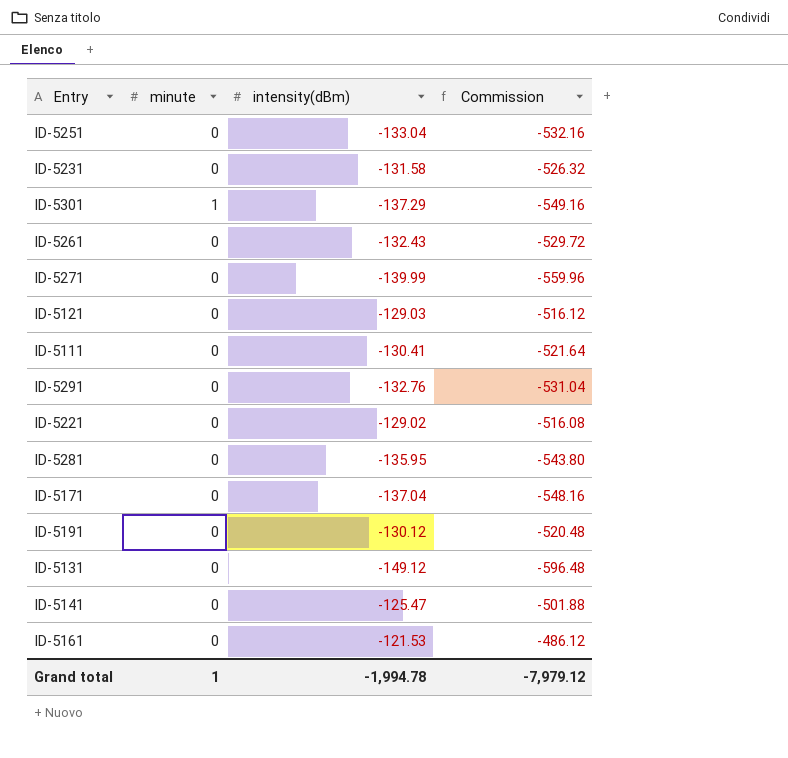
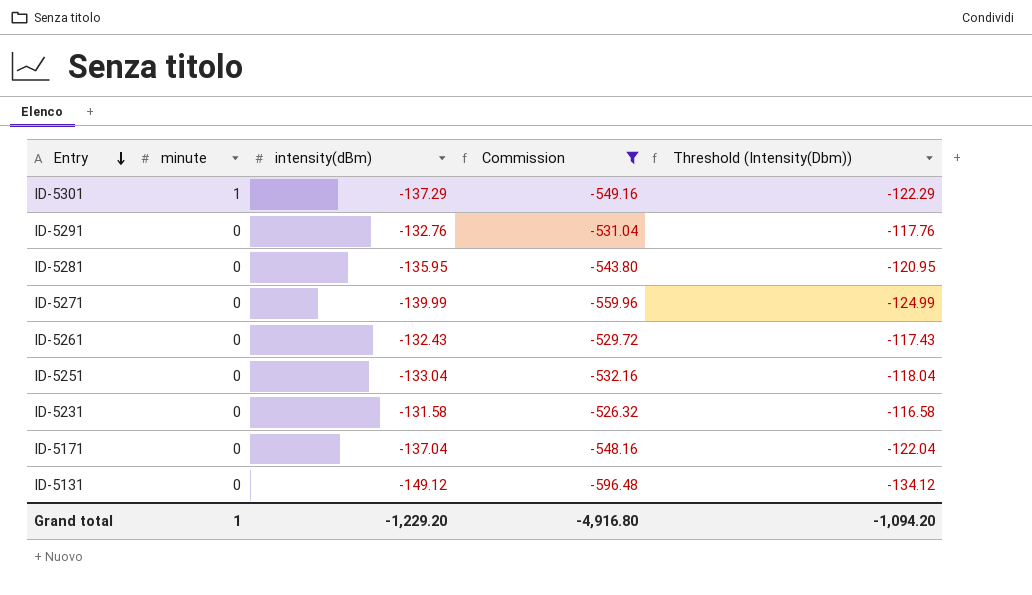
filter: none -> Commission <= -526.32
row order: none -> Entry descending
column Threshold (Intensity(Dbm)) | formula: none -> [intensity(dBm)] + 15
Grand total | intensity(dBm): -1,994.78 -> -1,229.20
Grand total | Commission: -7,979.12 -> -4,916.80

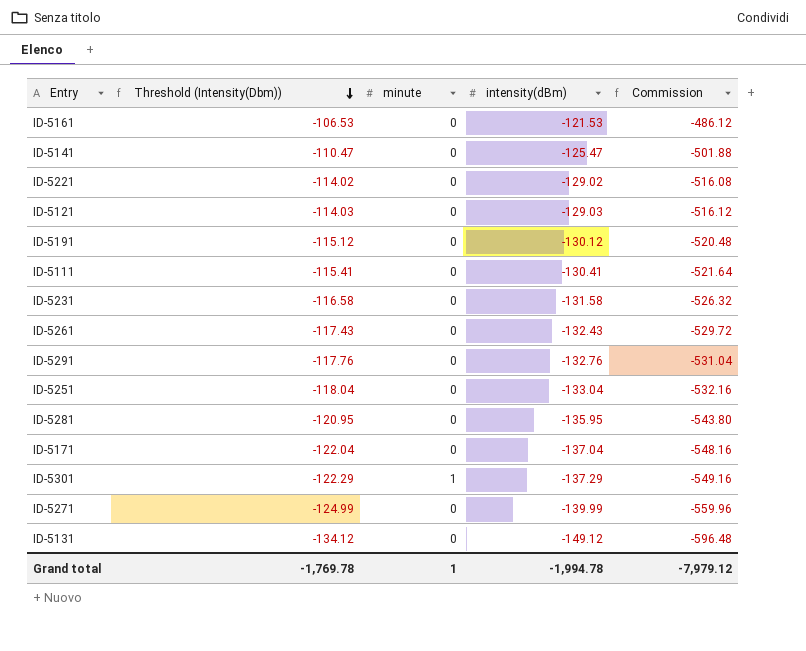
filter: Commission <= -526.32 -> none
row order: Entry descending -> Threshold (Intensity(Dbm)) descending
column Threshold (Intensity(Dbm)) | position: 5 -> 2
Grand total | Threshold (Intensity(Dbm)): -1,094.20 -> -1,769.78
Grand total | intensity(dBm): -1,229.20 -> -1,994.78
Grand total | Commission: -4,916.80 -> -7,979.12

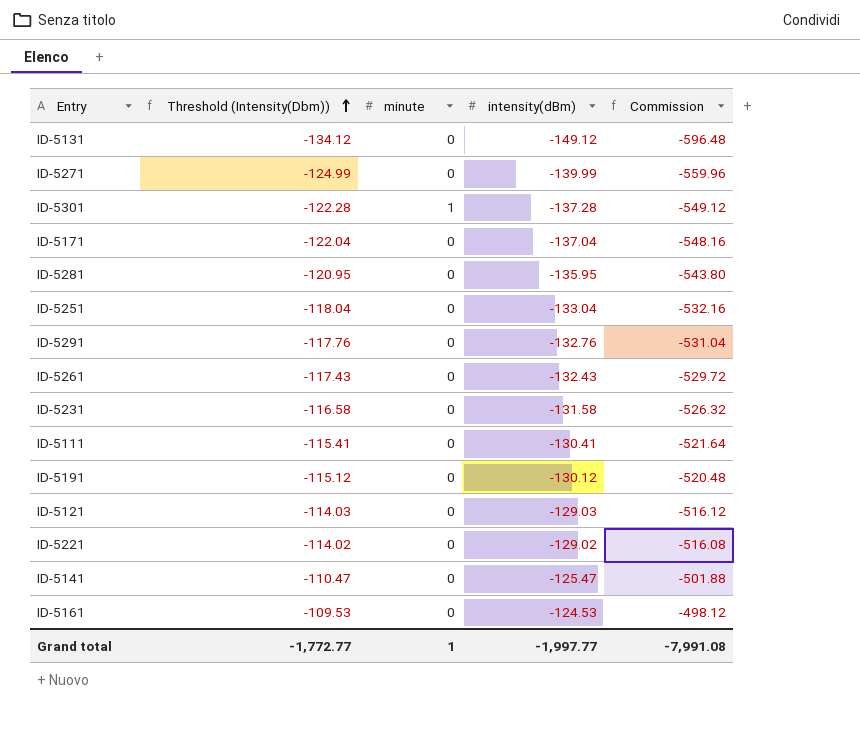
row order: Threshold (Intensity(Dbm)) descending -> Threshold (Intensity(Dbm)) ascending
ID-5301 | Threshold (Intensity(Dbm)): -122.29 -> -122.28
ID-5301 | intensity(dBm): -137.29 -> -137.28
ID-5301 | Commission: -549.16 -> -549.12
ID-5161 | Threshold (Intensity(Dbm)): -106.53 -> -109.53
ID-5161 | intensity(dBm): -121.53 -> -124.53
ID-5161 | Commission: -486.12 -> -498.12
Grand total | Threshold (Intensity(Dbm)): -1,769.78 -> -1,772.77
Grand total | intensity(dBm): -1,994.78 -> -1,997.77
Grand total | Commission: -7,979.12 -> -7,991.08

